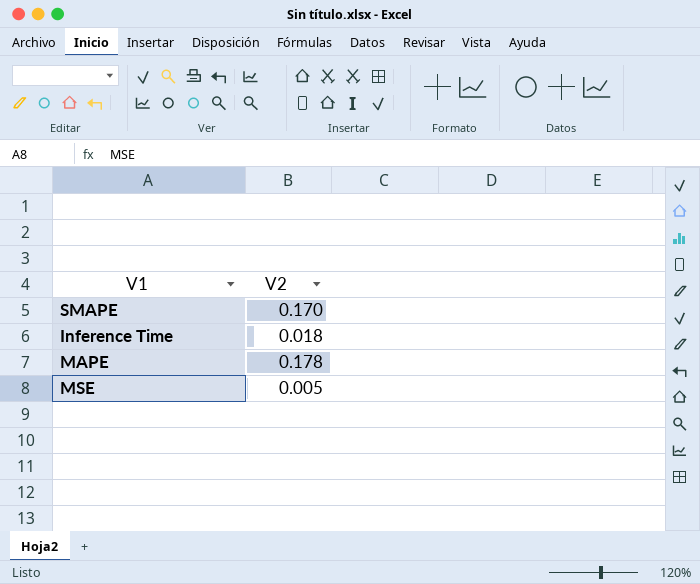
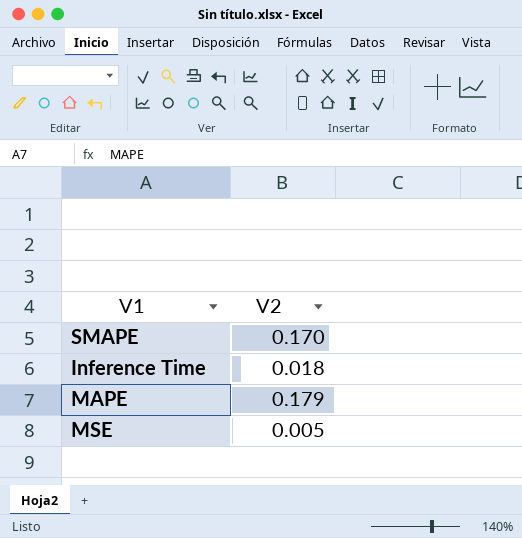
MAPE | V2: 0.178 -> 0.179

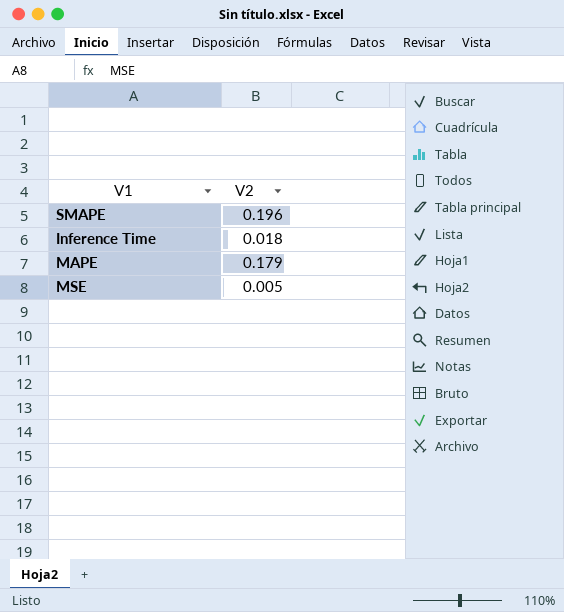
SMAPE | V2: 0.170 -> 0.196

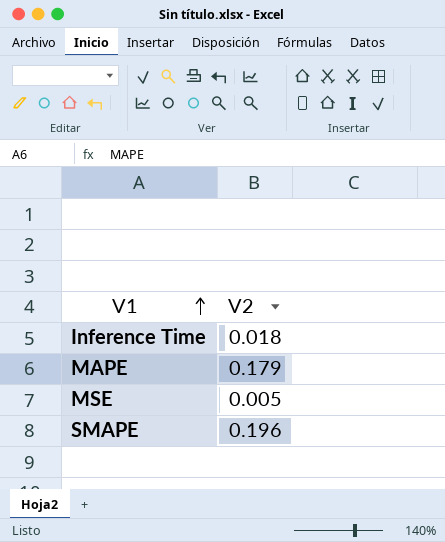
row order: none -> V1 ascending

